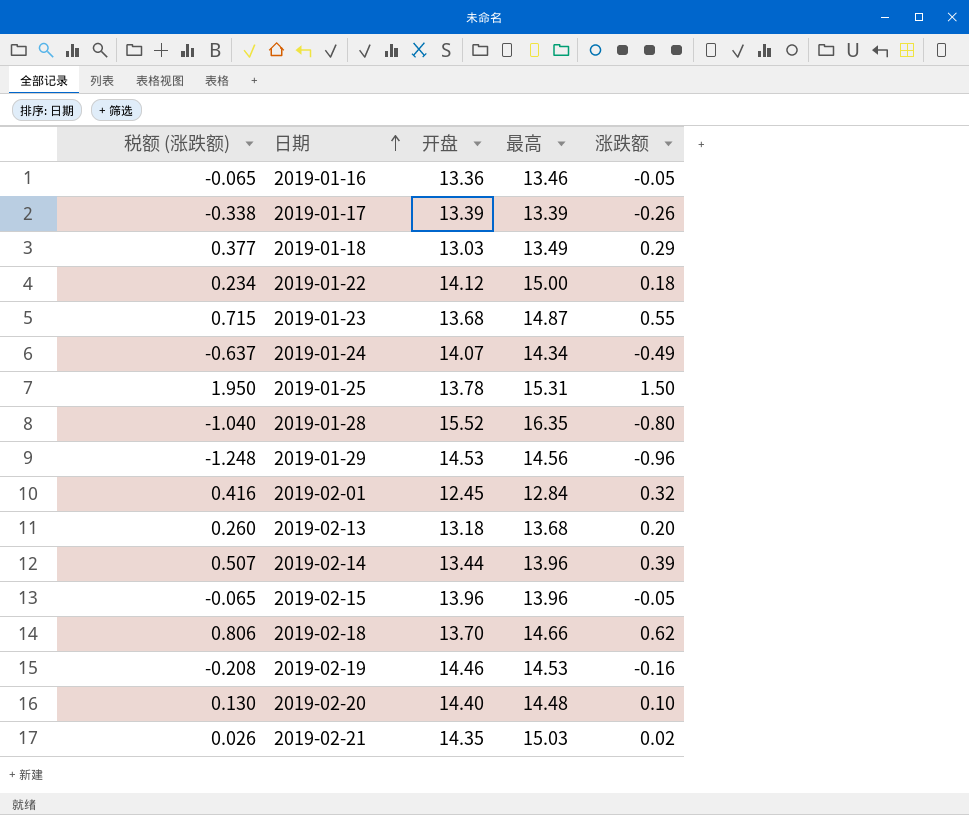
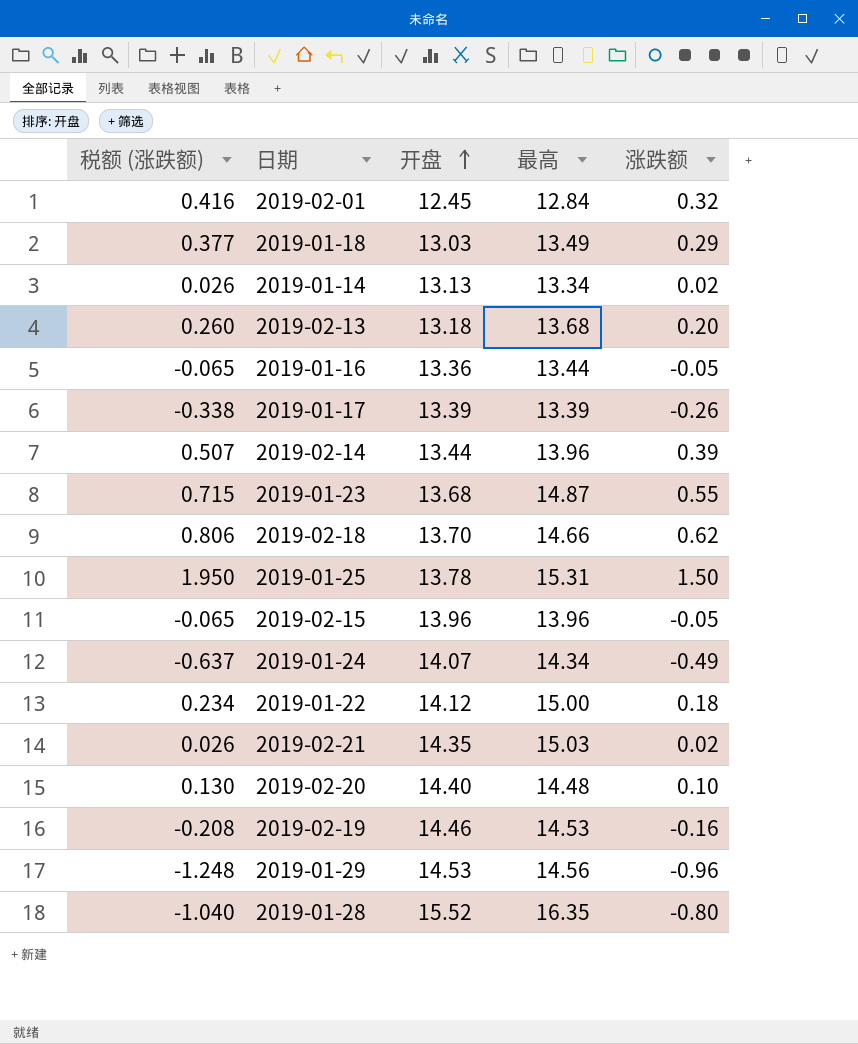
row order: 日期 ascending -> 开盘 ascending
row 2019-01-14: none -> 0.026 | 13.13 | 13.34 | 0.02
2019-01-16 | 最高: 13.46 -> 13.44

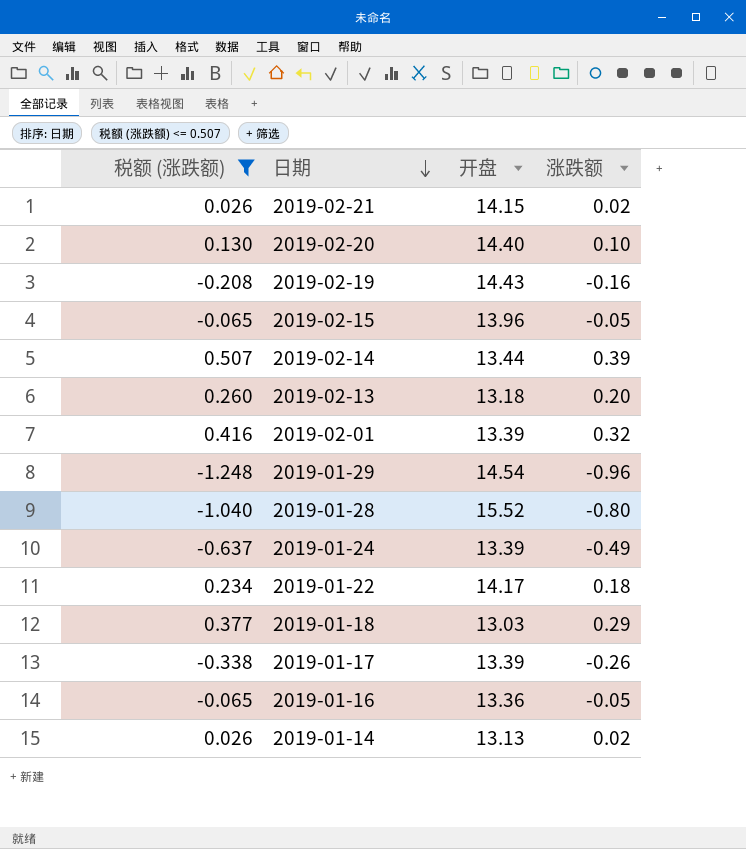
filter: none -> 税额 (涨跌额) <= 0.507
row order: 开盘 ascending -> 日期 descending
column 最高 | position: 4 -> none
2019-02-21 | 开盘: 14.35 -> 14.15
2019-02-19 | 开盘: 14.46 -> 14.43
2019-02-01 | 开盘: 12.45 -> 13.39
2019-01-29 | 开盘: 14.53 -> 14.54
2019-01-24 | 开盘: 14.07 -> 13.39
2019-01-22 | 开盘: 14.12 -> 14.17

